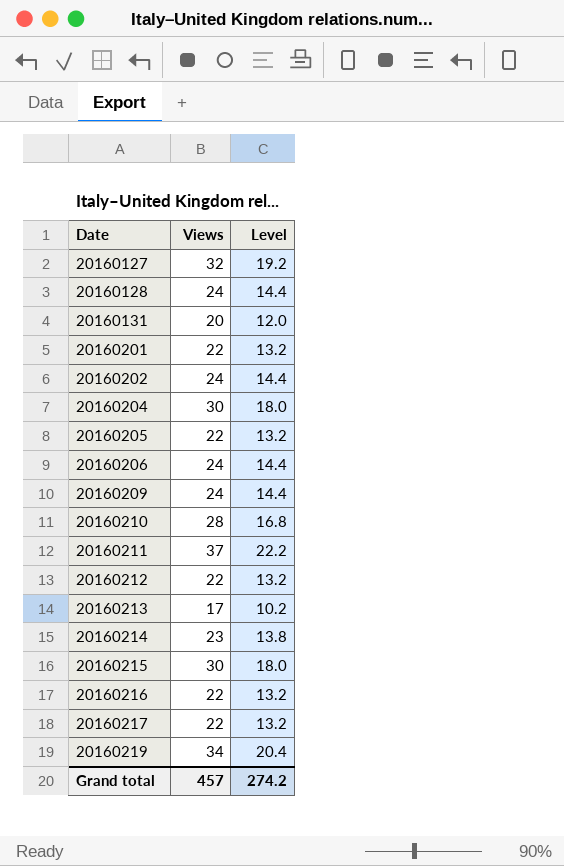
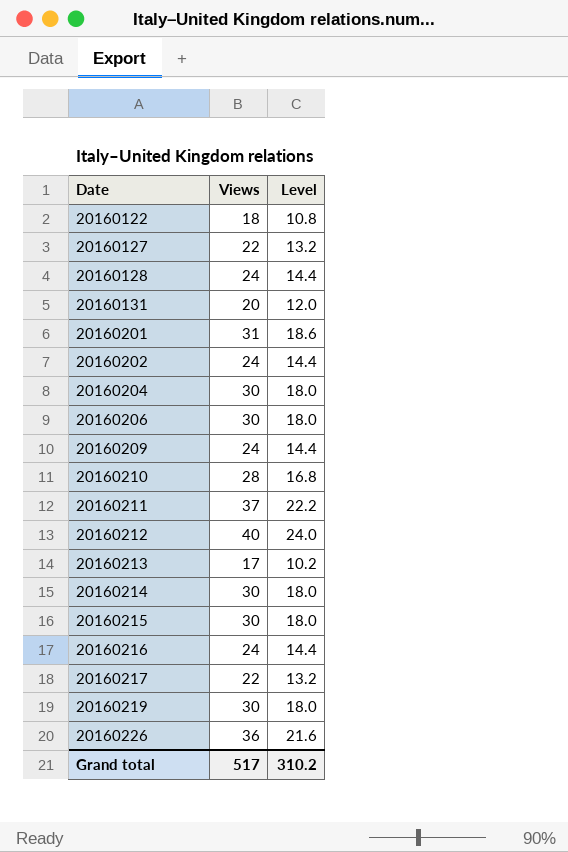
row 20160205: 22 | 13.2 -> none
row 20160122: none -> 18 | 10.8
20160127 | Views: 32 -> 22
20160127 | Level: 19.2 -> 13.2
20160201 | Views: 22 -> 31
20160201 | Level: 13.2 -> 18.6
20160206 | Views: 24 -> 30
20160206 | Level: 14.4 -> 18.0
20160212 | Views: 22 -> 40
20160212 | Level: 13.2 -> 24.0
20160214 | Views: 23 -> 30
20160214 | Level: 13.8 -> 18.0
20160216 | Views: 22 -> 24
20160216 | Level: 13.2 -> 14.4
20160219 | Views: 34 -> 30
20160219 | Level: 20.4 -> 18.0
row 20160226: none -> 36 | 21.6
Grand total | Views: 457 -> 517
Grand total | Level: 274.2 -> 310.2

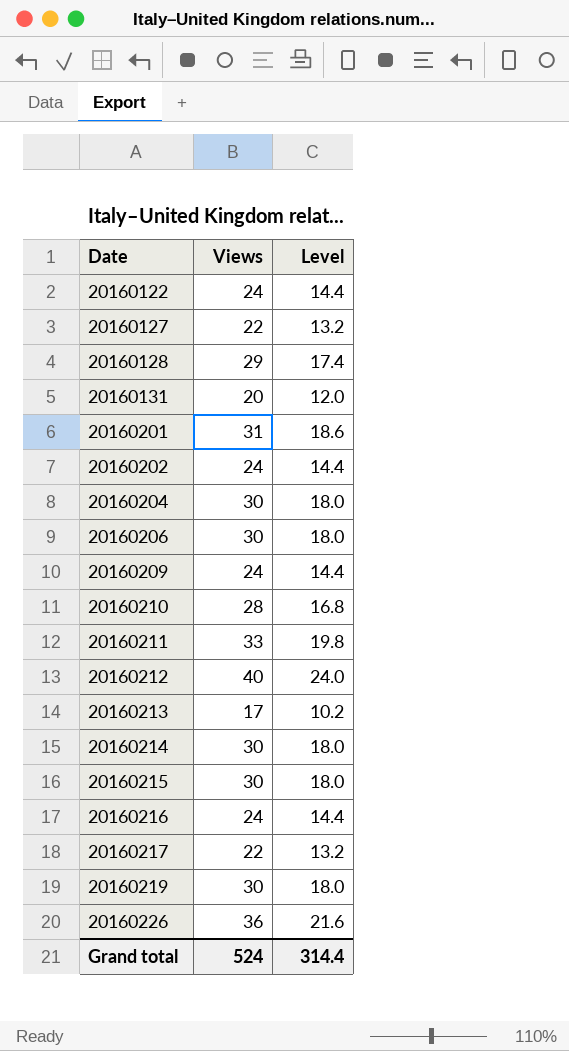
20160122 | Views: 18 -> 24
20160122 | Level: 10.8 -> 14.4
20160128 | Views: 24 -> 29
20160128 | Level: 14.4 -> 17.4
20160211 | Views: 37 -> 33
20160211 | Level: 22.2 -> 19.8
Grand total | Views: 517 -> 524
Grand total | Level: 310.2 -> 314.4

